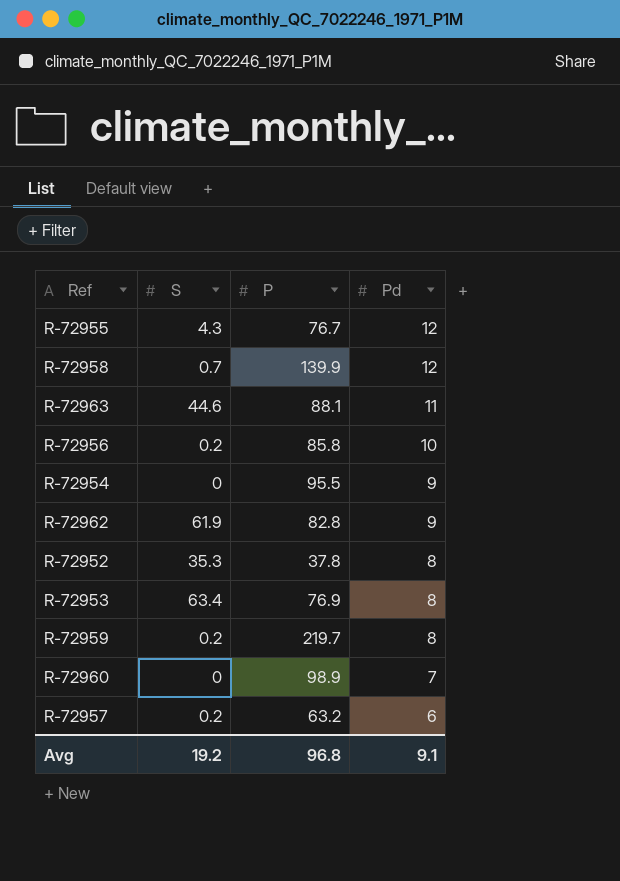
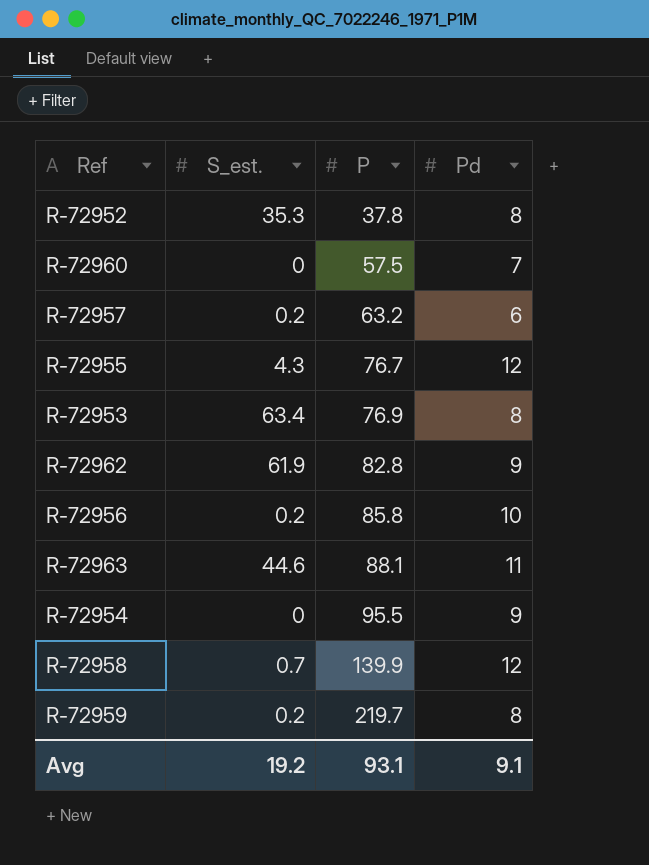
row order: Pd descending -> P ascending
column name: S -> S_est.
R-72960 | P: 98.9 -> 57.5
Avg | P: 96.8 -> 93.1

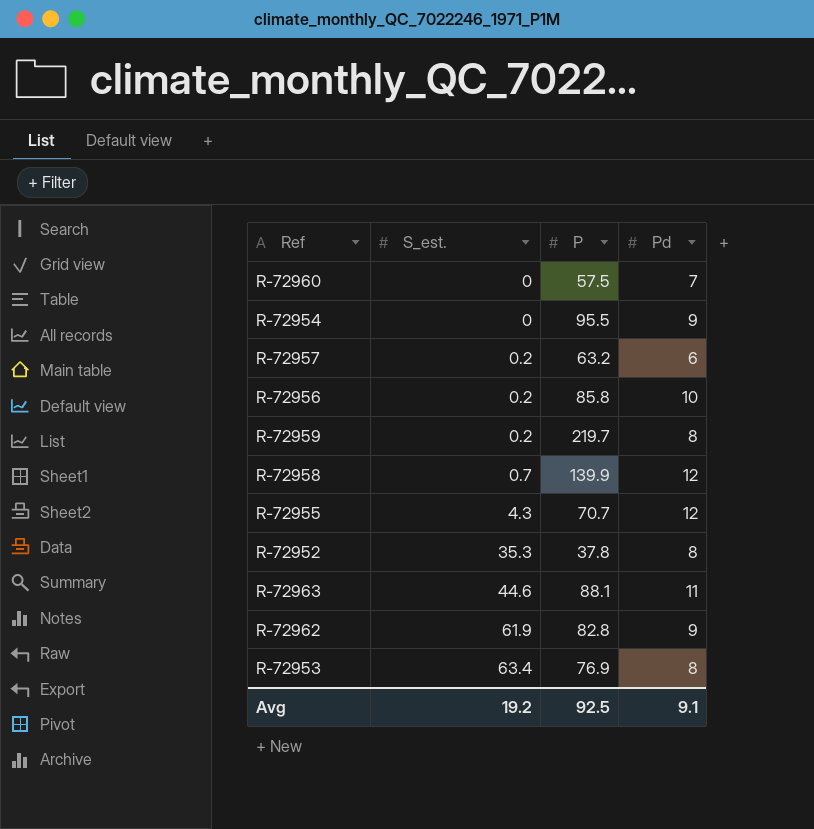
row order: P ascending -> S_est. ascending
R-72955 | P: 76.7 -> 70.7
Avg | P: 93.1 -> 92.5

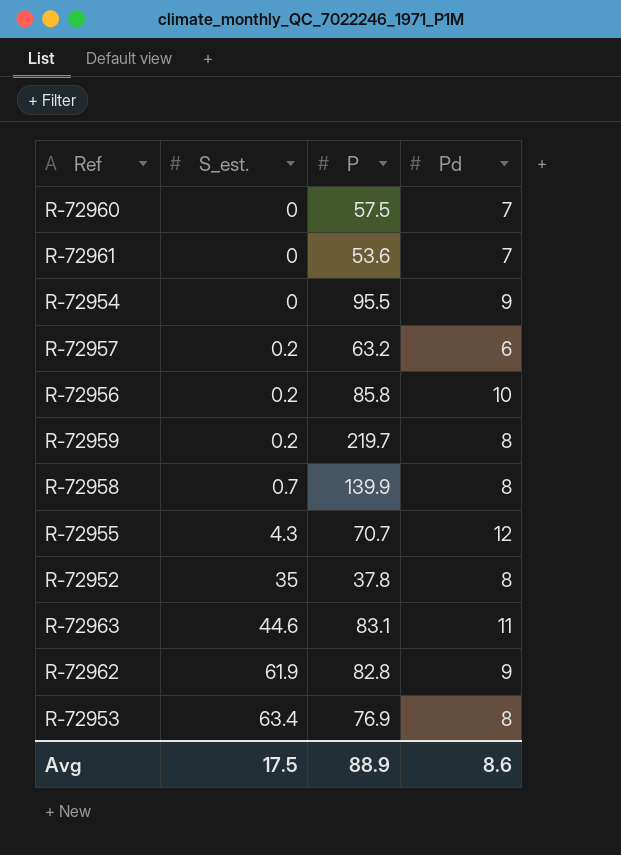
row R-72961: none -> 0 | 53.6 | 7
R-72958 | Pd: 12 -> 8
R-72952 | S_est.: 35.3 -> 35
R-72963 | P: 88.1 -> 83.1
Avg | S_est.: 19.2 -> 17.5
Avg | P: 92.5 -> 88.9
Avg | Pd: 9.1 -> 8.6

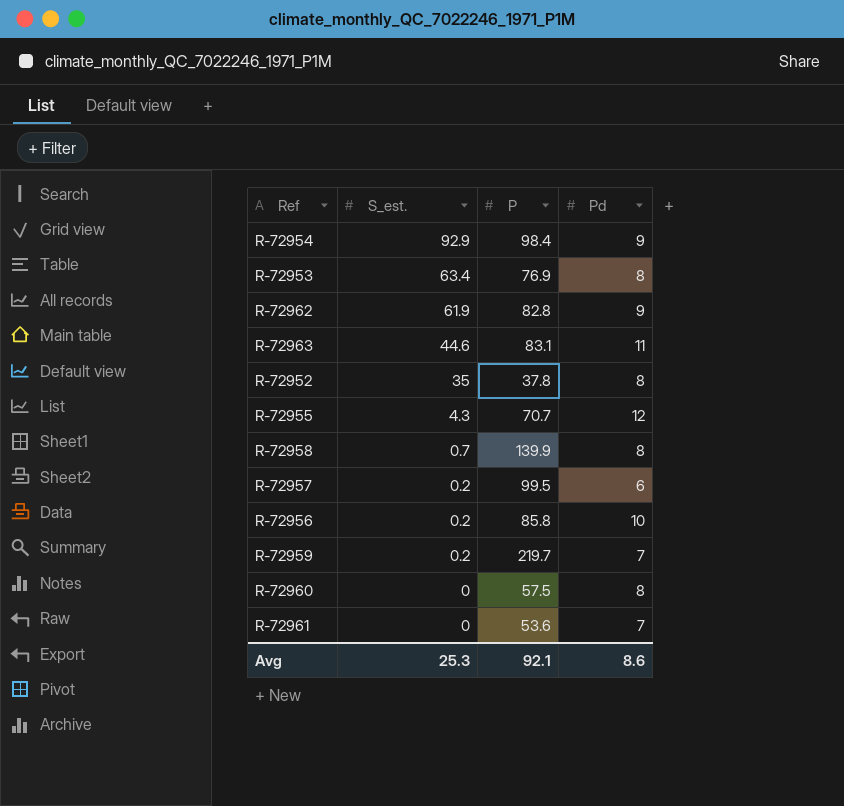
row order: S_est. ascending -> S_est. descending
R-72954 | S_est.: 0 -> 92.9
R-72954 | P: 95.5 -> 98.4
R-72957 | P: 63.2 -> 99.5
R-72959 | Pd: 8 -> 7
R-72960 | Pd: 7 -> 8
Avg | S_est.: 17.5 -> 25.3
Avg | P: 88.9 -> 92.1

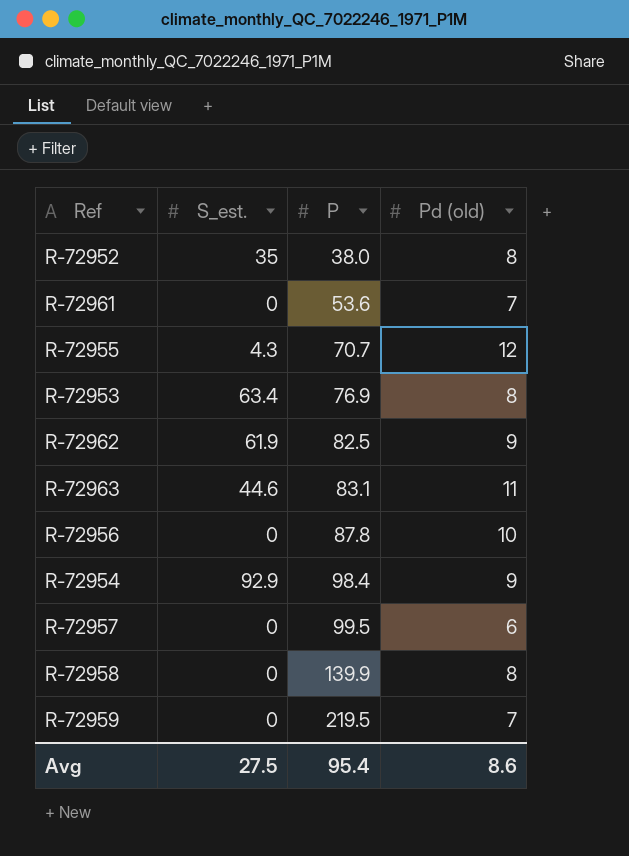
row order: S_est. descending -> P ascending
column name: Pd -> Pd (old)
row R-72960: 0 | 57.5 | 8 -> none
R-72952 | P: 37.8 -> 38.0
R-72962 | P: 82.8 -> 82.5
R-72956 | S_est.: 0.2 -> 0
R-72956 | P: 85.8 -> 87.8
R-72957 | S_est.: 0.2 -> 0
R-72958 | S_est.: 0.7 -> 0
R-72959 | S_est.: 0.2 -> 0
R-72959 | P: 219.7 -> 219.5
Avg | S_est.: 25.3 -> 27.5
Avg | P: 92.1 -> 95.4

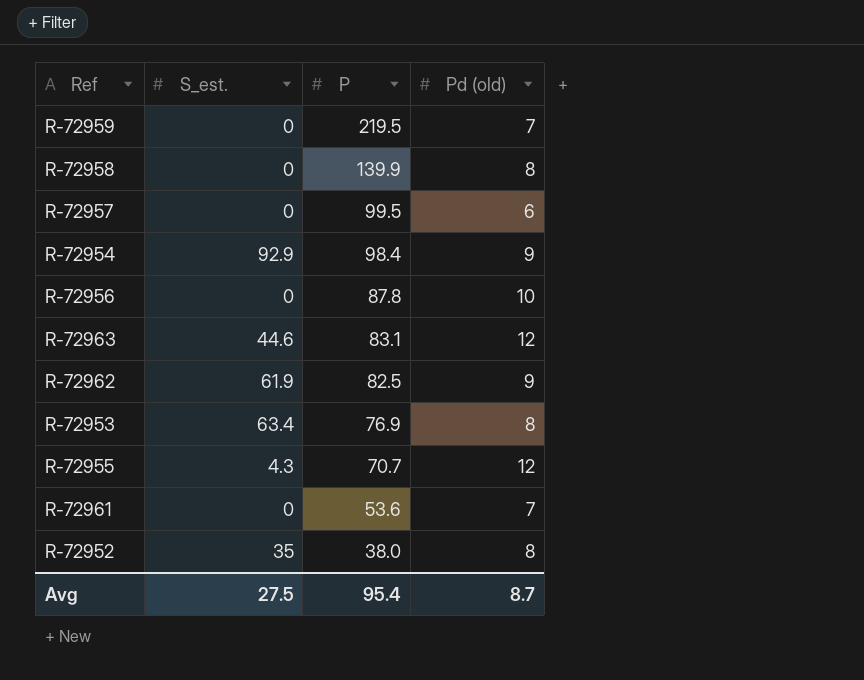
row order: P ascending -> P descending
R-72963 | Pd (old): 11 -> 12
Avg | Pd (old): 8.6 -> 8.7

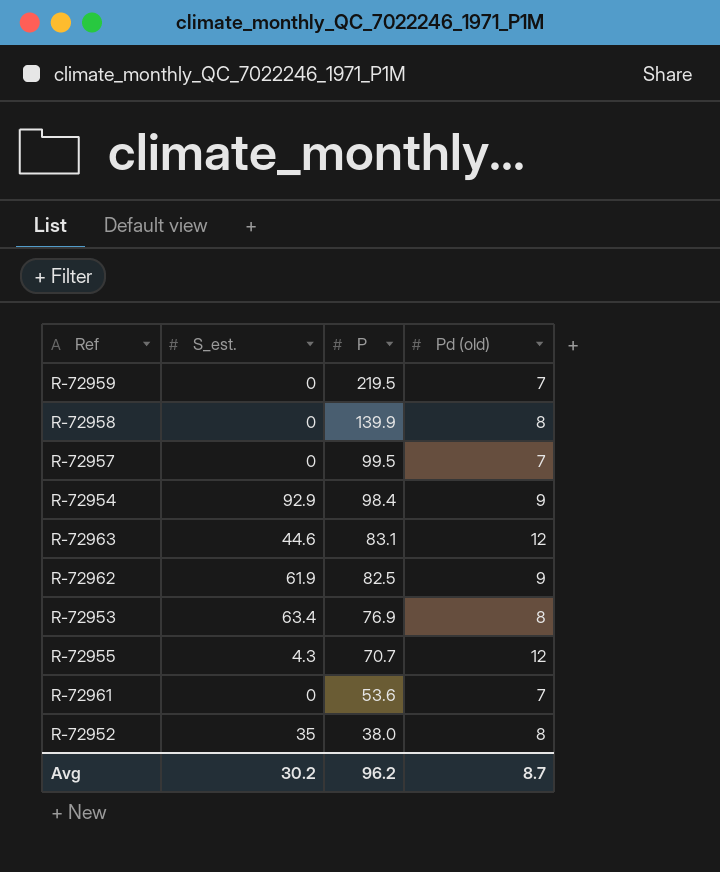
row R-72956: 0 | 87.8 | 10 -> none
R-72957 | Pd (old): 6 -> 7
Avg | S_est.: 27.5 -> 30.2
Avg | P: 95.4 -> 96.2

